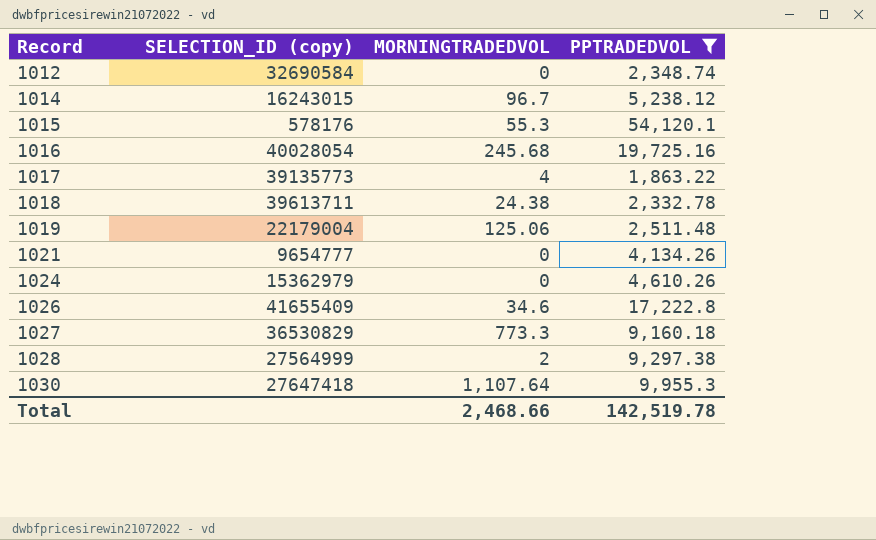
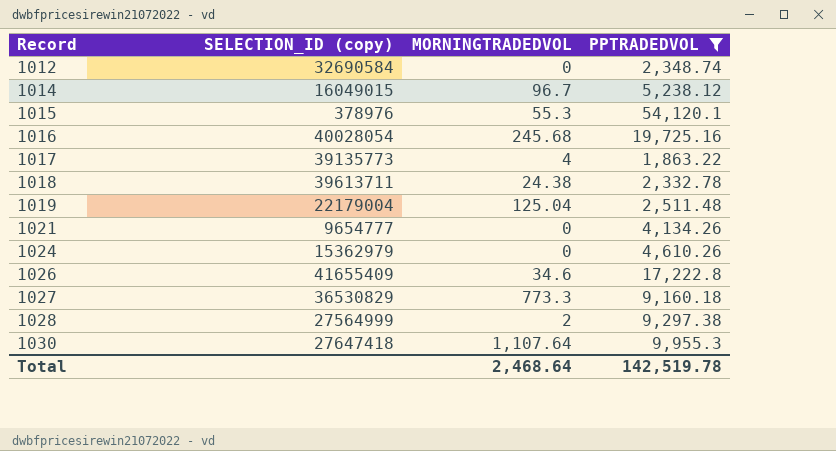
1014 | SELECTION_ID (copy): 16243015 -> 16049015
1015 | SELECTION_ID (copy): 578176 -> 378976
1019 | MORNINGTRADEDVOL: 125.06 -> 125.04
Total | MORNINGTRADEDVOL: 2,468.66 -> 2,468.64

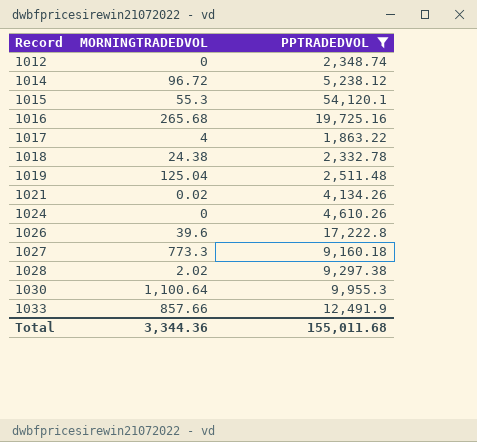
column SELECTION_ID (copy) | position: 2 -> none
1014 | MORNINGTRADEDVOL: 96.7 -> 96.72
1016 | MORNINGTRADEDVOL: 245.68 -> 265.68
1021 | MORNINGTRADEDVOL: 0 -> 0.02
1026 | MORNINGTRADEDVOL: 34.6 -> 39.6
1028 | MORNINGTRADEDVOL: 2 -> 2.02
1030 | MORNINGTRADEDVOL: 1,107.64 -> 1,100.64
row 1033: none -> 857.66 | 12,491.9
Total | MORNINGTRADEDVOL: 2,468.64 -> 3,344.36
Total | PPTRADEDVOL: 142,519.78 -> 155,011.68

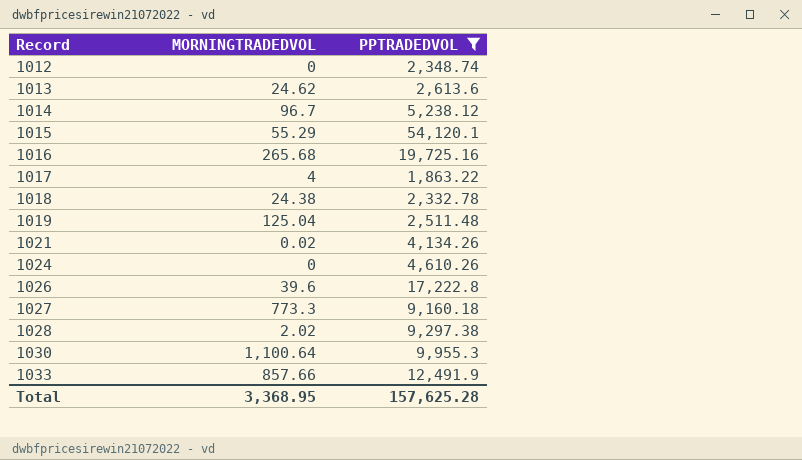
row 1013: none -> 24.62 | 2,613.6
1014 | MORNINGTRADEDVOL: 96.72 -> 96.7
1015 | MORNINGTRADEDVOL: 55.3 -> 55.29
Total | MORNINGTRADEDVOL: 3,344.36 -> 3,368.95
Total | PPTRADEDVOL: 155,011.68 -> 157,625.28

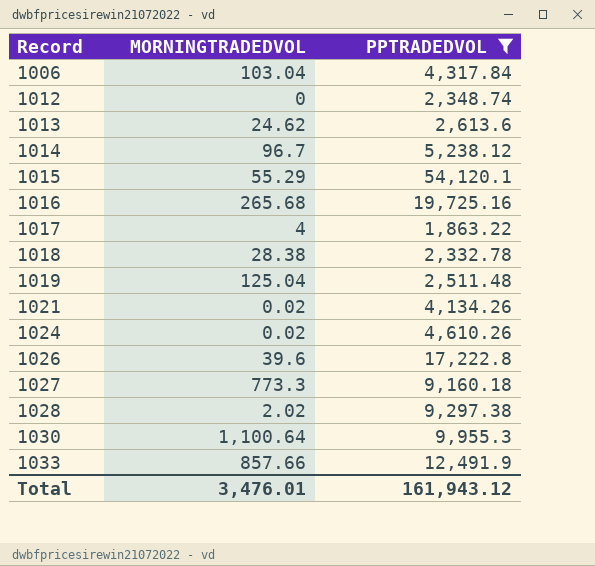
row 1006: none -> 103.04 | 4,317.84
1018 | MORNINGTRADEDVOL: 24.38 -> 28.38
1024 | MORNINGTRADEDVOL: 0 -> 0.02
Total | MORNINGTRADEDVOL: 3,368.95 -> 3,476.01
Total | PPTRADEDVOL: 157,625.28 -> 161,943.12

